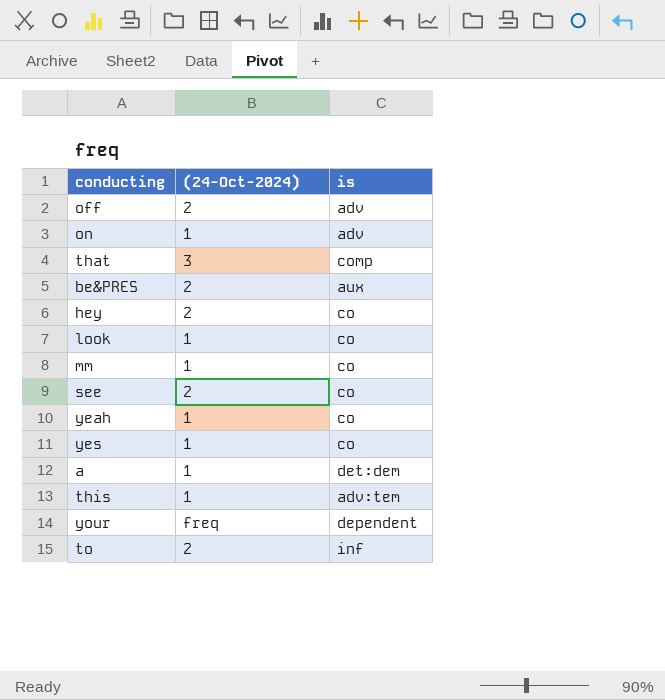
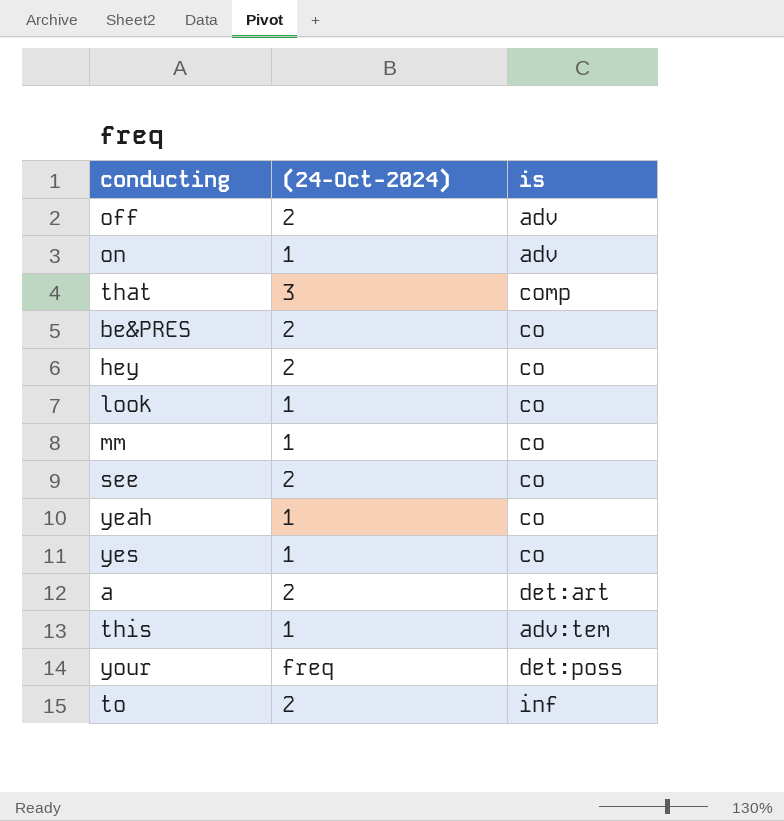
be&PRES | is: aux -> co
a | (24-Oct-2024): 1 -> 2
a | is: det:dem -> det:art
your | is: dependent -> det:poss

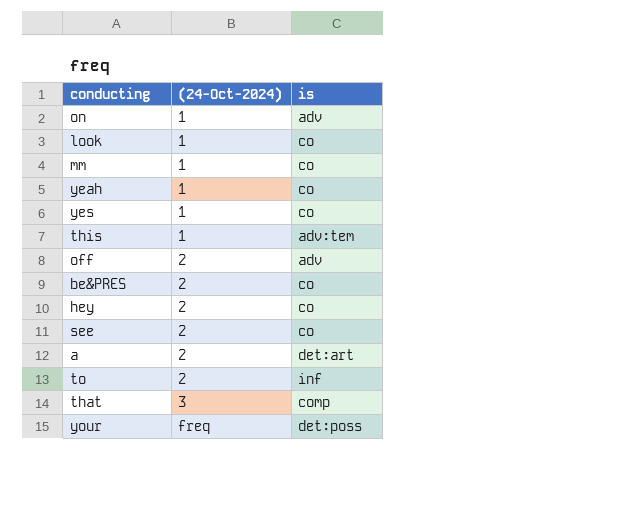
row order: none -> (24-Oct-2024) ascending

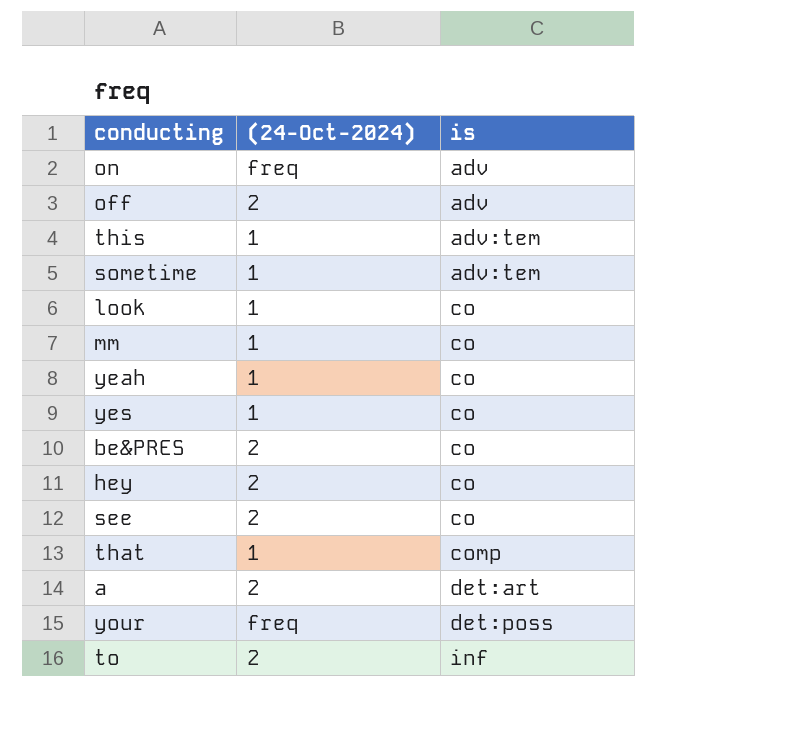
row order: (24-Oct-2024) ascending -> is ascending
on | (24-Oct-2024): 1 -> freq
row sometime: none -> 1 | adv:tem
that | (24-Oct-2024): 3 -> 1

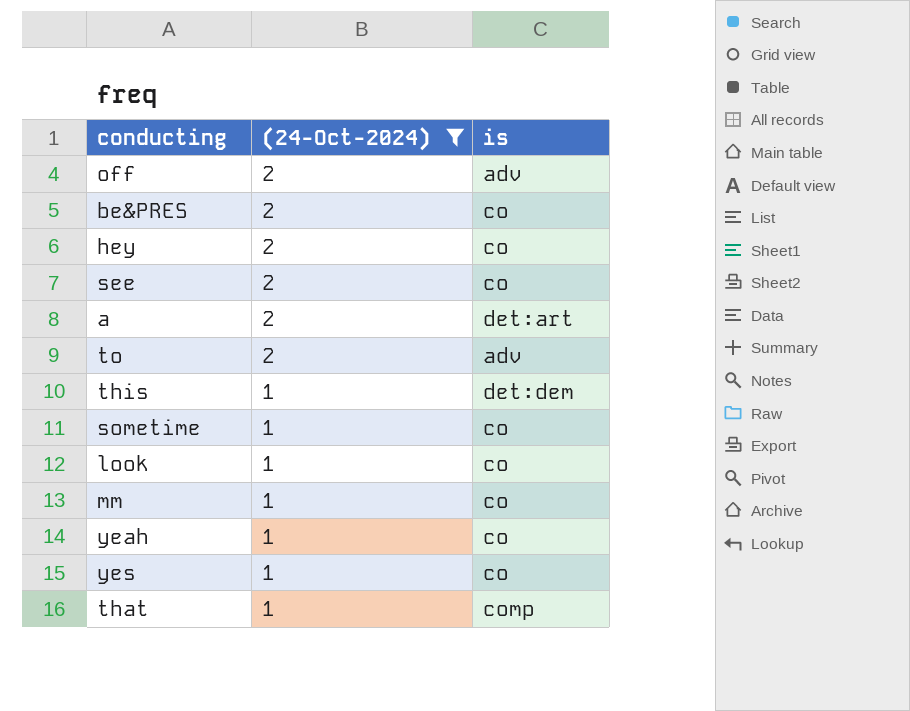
filter: none -> (24-Oct-2024) != freq
row order: is ascending -> (24-Oct-2024) descending
to | is: inf -> adv
this | is: adv:tem -> det:dem
sometime | is: adv:tem -> co

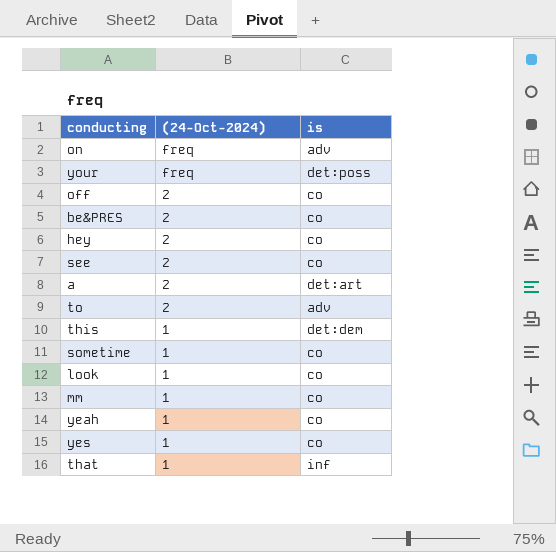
filter: (24-Oct-2024) != freq -> none
off | is: adv -> co
that | is: comp -> inf

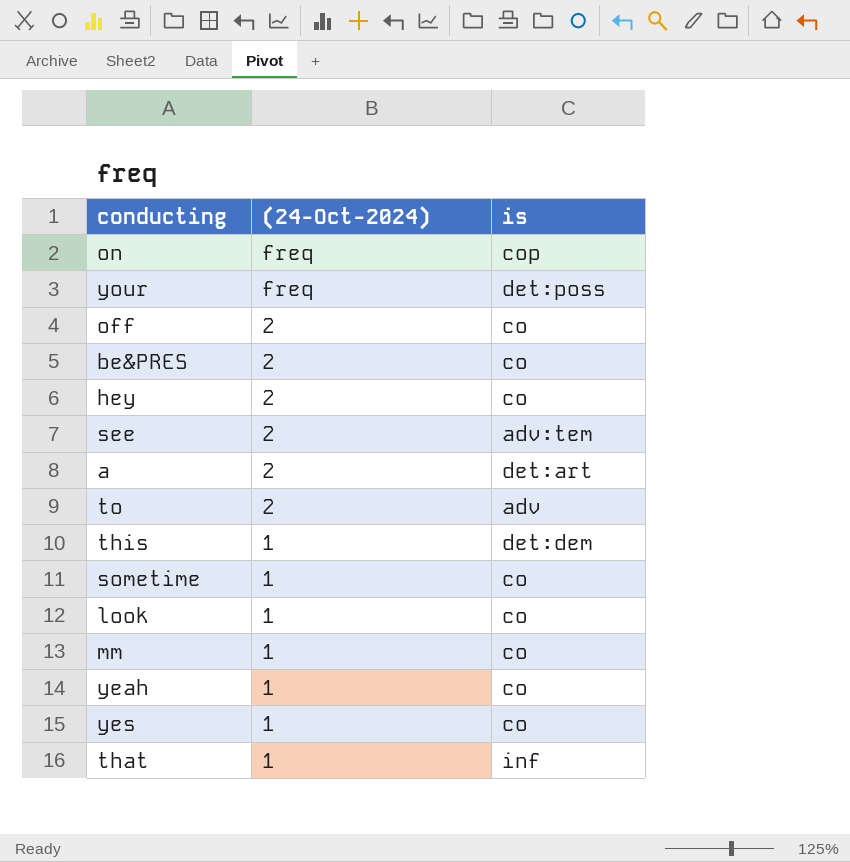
on | is: adv -> cop
see | is: co -> adv:tem

